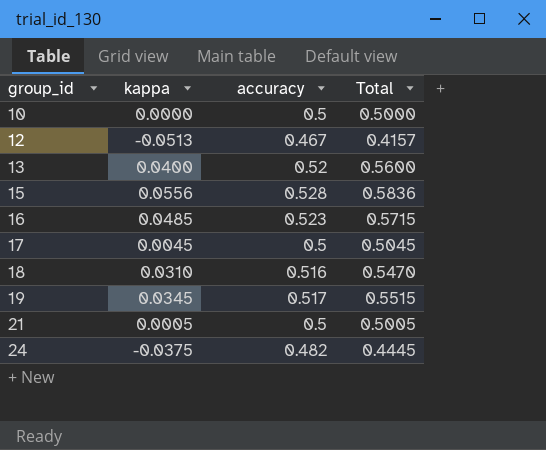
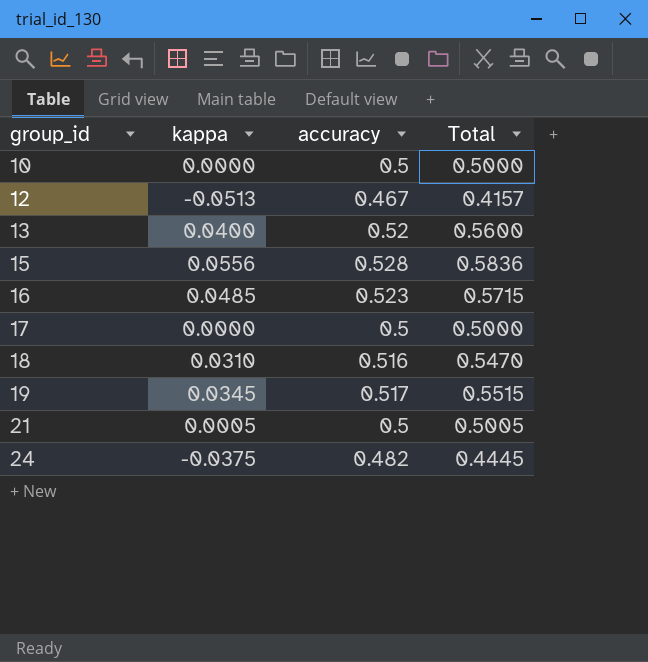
17 | kappa: 0.0045 -> 0.0000
17 | Total: 0.5045 -> 0.5000

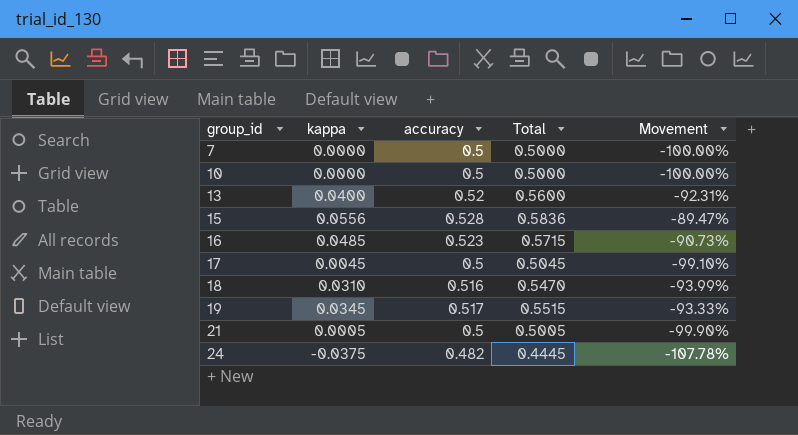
column Movement | formula: none -> ([kappa] - [accuracy]) / [accuracy]
row 12: -0.0513 | 0.467 | 0.4157 -> none
row 7: none -> 0.0000 | 0.5 | 0.5000 | -100.00%
17 | kappa: 0.0000 -> 0.0045
17 | Total: 0.5000 -> 0.5045

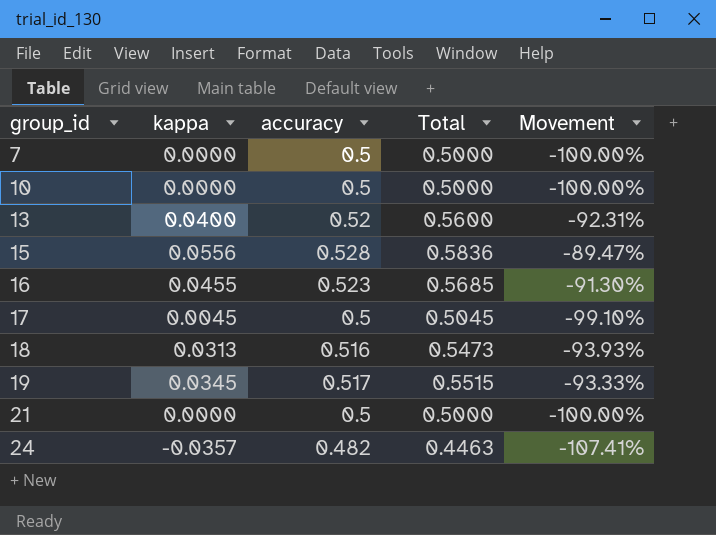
16 | kappa: 0.0485 -> 0.0455
16 | Total: 0.5715 -> 0.5685
16 | Movement: -90.73% -> -91.30%
18 | kappa: 0.0310 -> 0.0313
18 | Total: 0.5470 -> 0.5473
18 | Movement: -93.99% -> -93.93%
21 | kappa: 0.0005 -> 0.0000
21 | Total: 0.5005 -> 0.5000
21 | Movement: -99.90% -> -100.00%
24 | kappa: -0.0375 -> -0.0357
24 | Total: 0.4445 -> 0.4463
24 | Movement: -107.78% -> -107.41%

